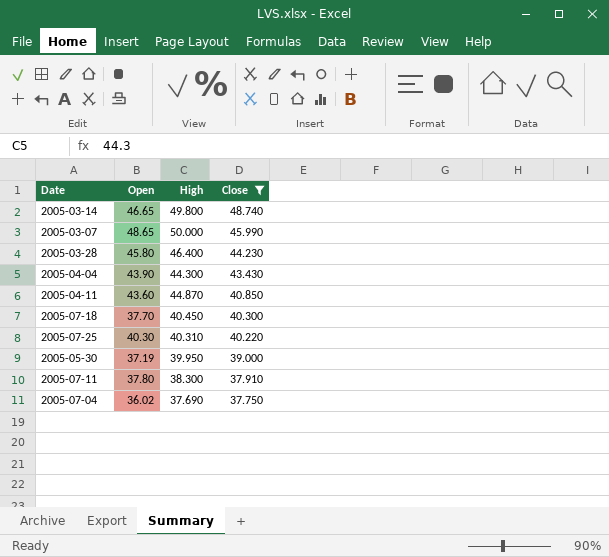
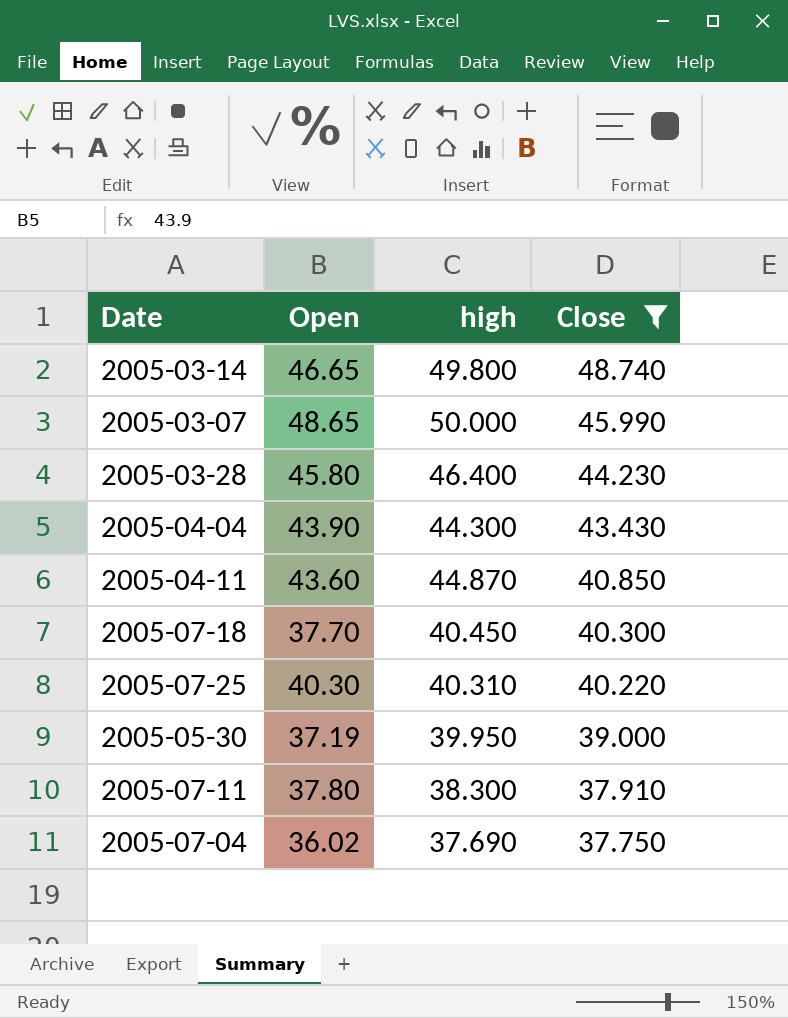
column name: High -> high

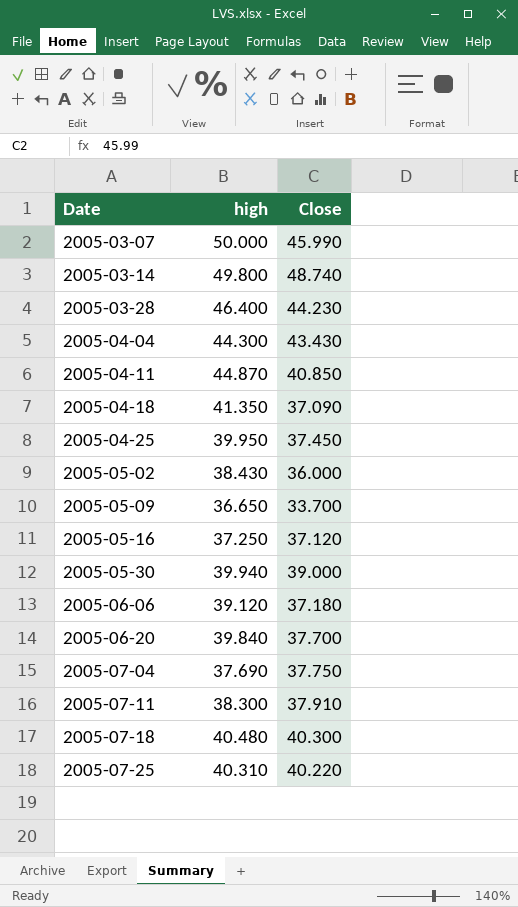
filter: Close >= 37.750 -> none
row order: Close descending -> Date ascending
column Open | position: 2 -> none
2005-05-30 | high: 39.950 -> 39.940
2005-07-18 | high: 40.450 -> 40.480

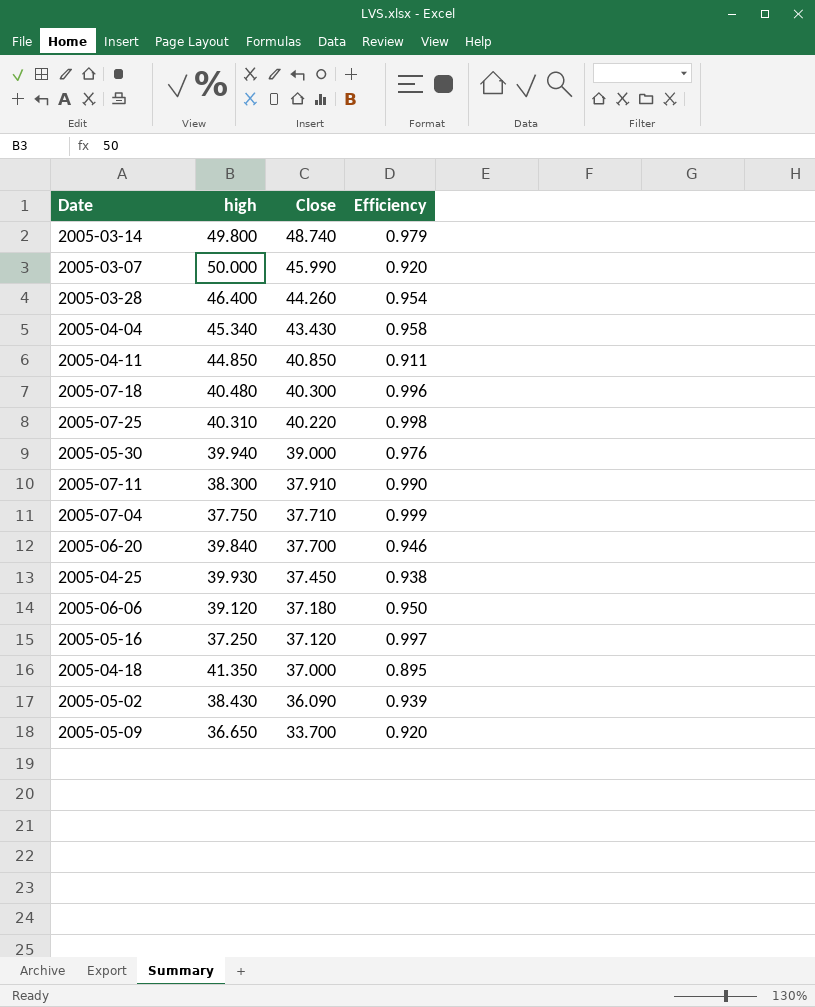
row order: Date ascending -> Close descending
column Efficiency | formula: none -> [Close] / [high]
2005-03-28 | Close: 44.230 -> 44.260
2005-04-04 | high: 44.300 -> 45.340
2005-04-11 | high: 44.870 -> 44.850
2005-07-04 | high: 37.690 -> 37.750
2005-07-04 | Close: 37.750 -> 37.710
2005-04-25 | high: 39.950 -> 39.930
2005-04-18 | Close: 37.090 -> 37.000
2005-05-02 | Close: 36.000 -> 36.090

